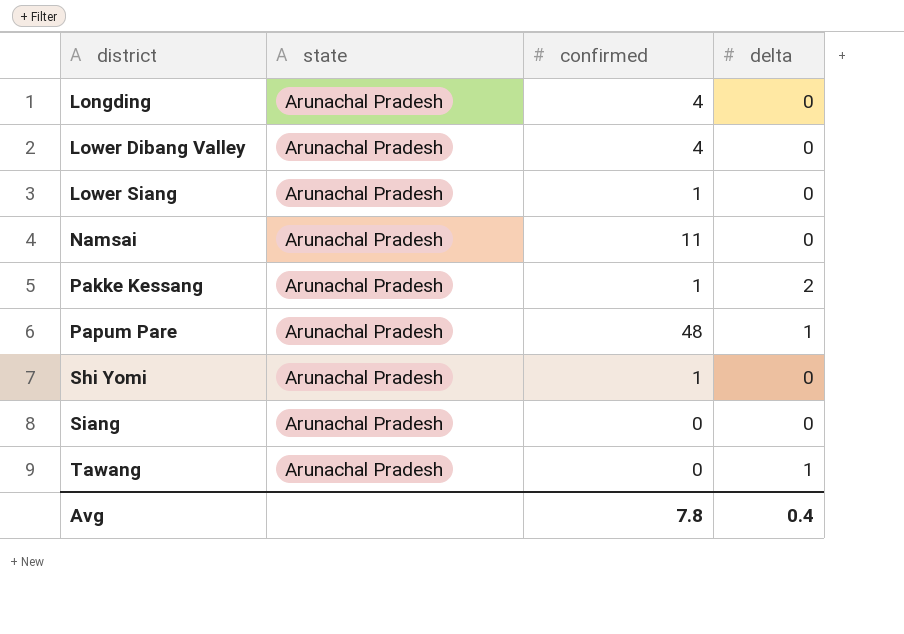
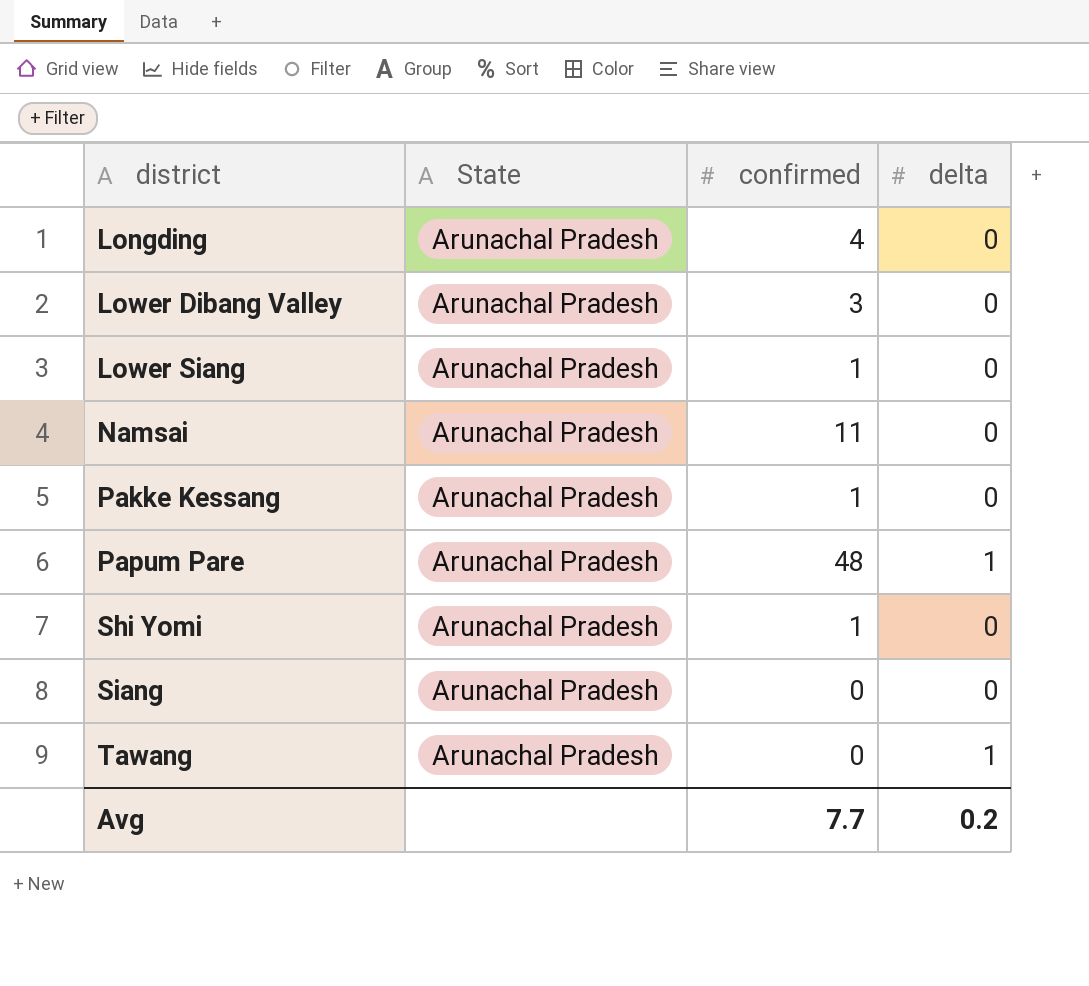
column name: state -> State
Lower Dibang Valley | confirmed: 4 -> 3
Pakke Kessang | delta: 2 -> 0
Avg | confirmed: 7.8 -> 7.7
Avg | delta: 0.4 -> 0.2

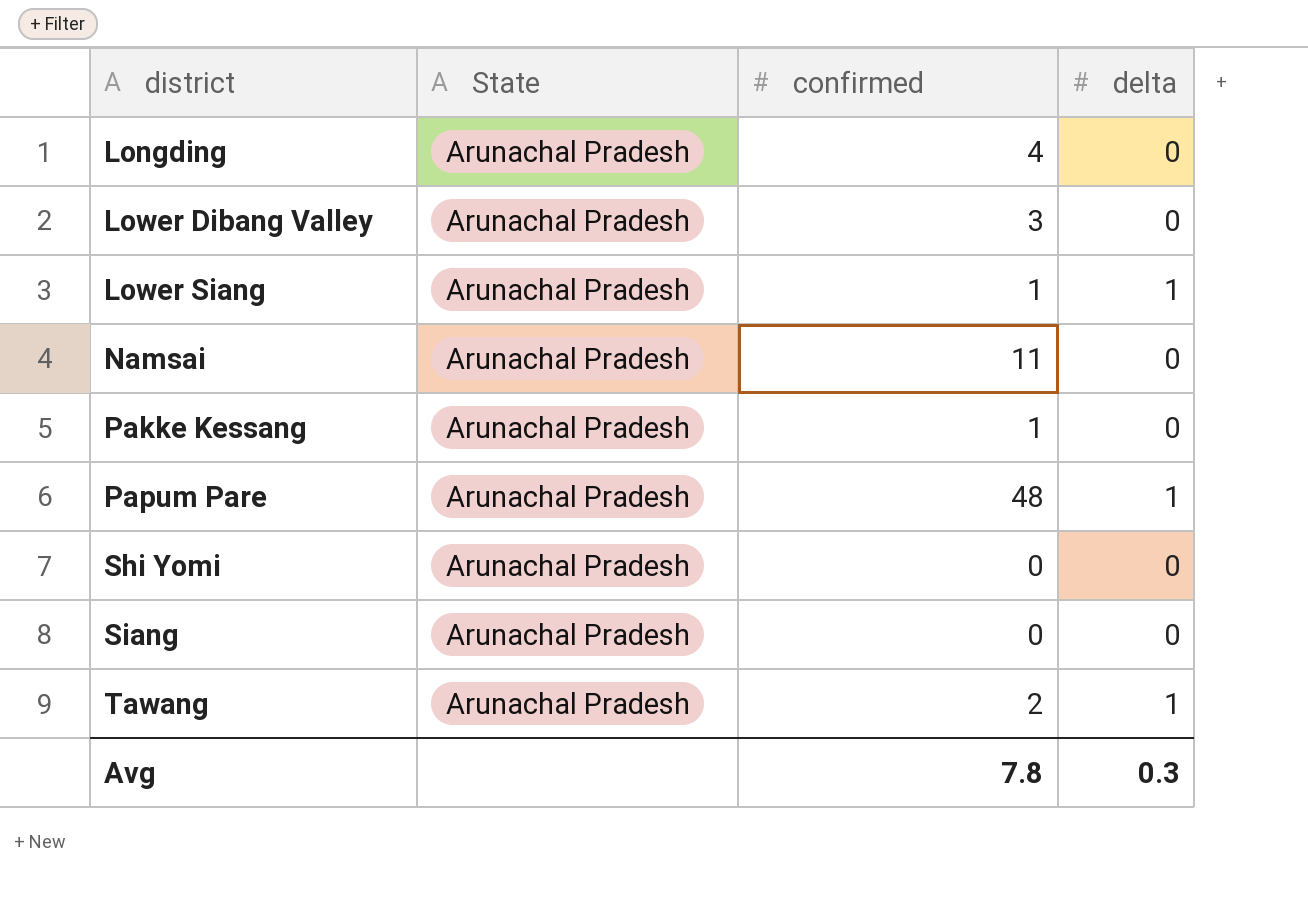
Lower Siang | delta: 0 -> 1
Shi Yomi | confirmed: 1 -> 0
Tawang | confirmed: 0 -> 2
Avg | confirmed: 7.7 -> 7.8
Avg | delta: 0.2 -> 0.3

